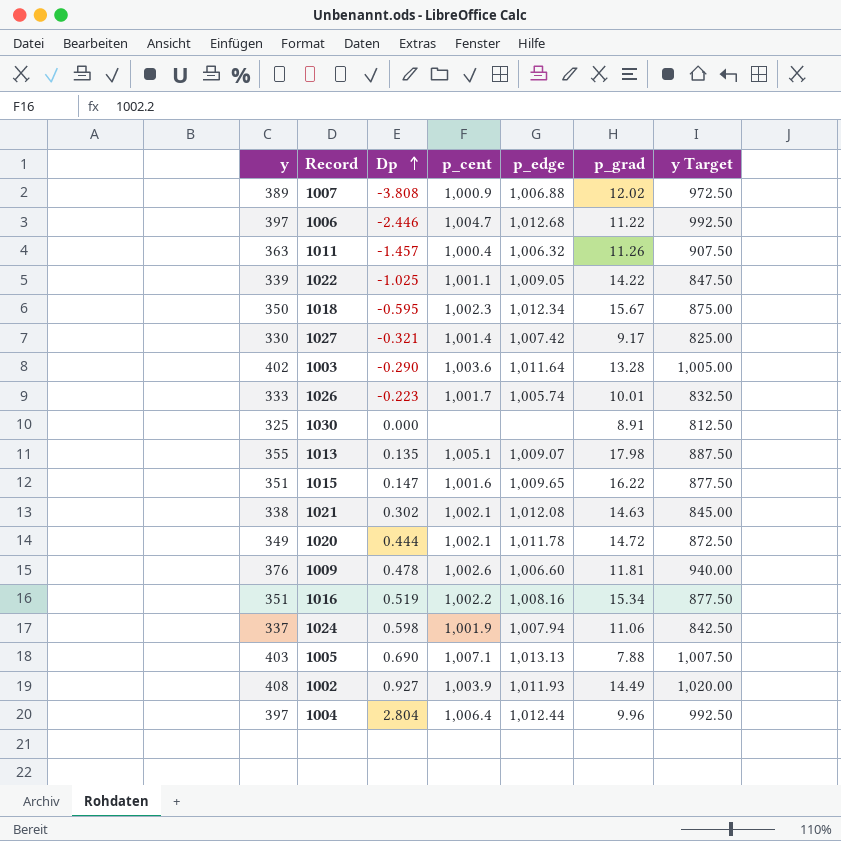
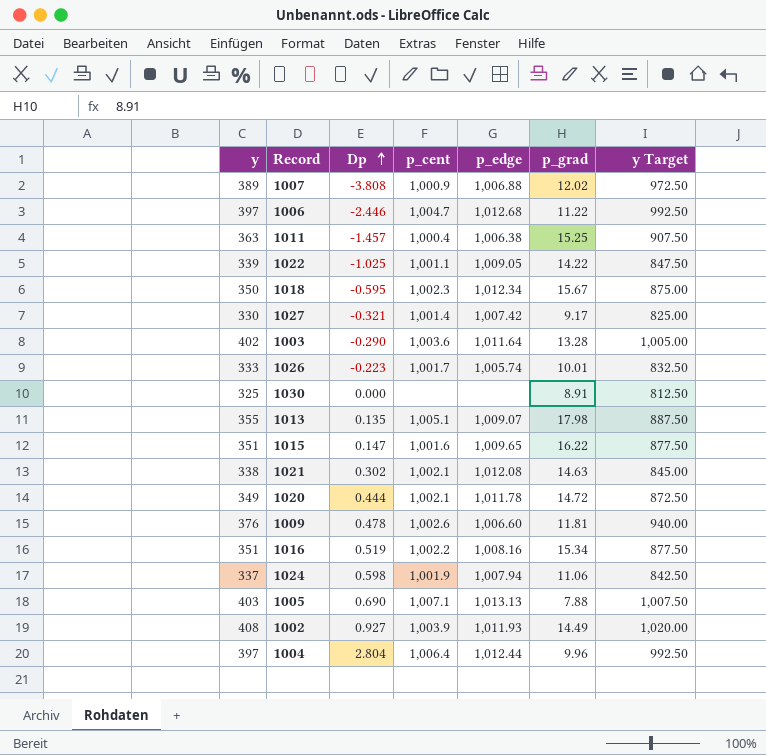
1011 | p_edge: 1,006.32 -> 1,006.38
1011 | p_grad: 11.26 -> 15.25

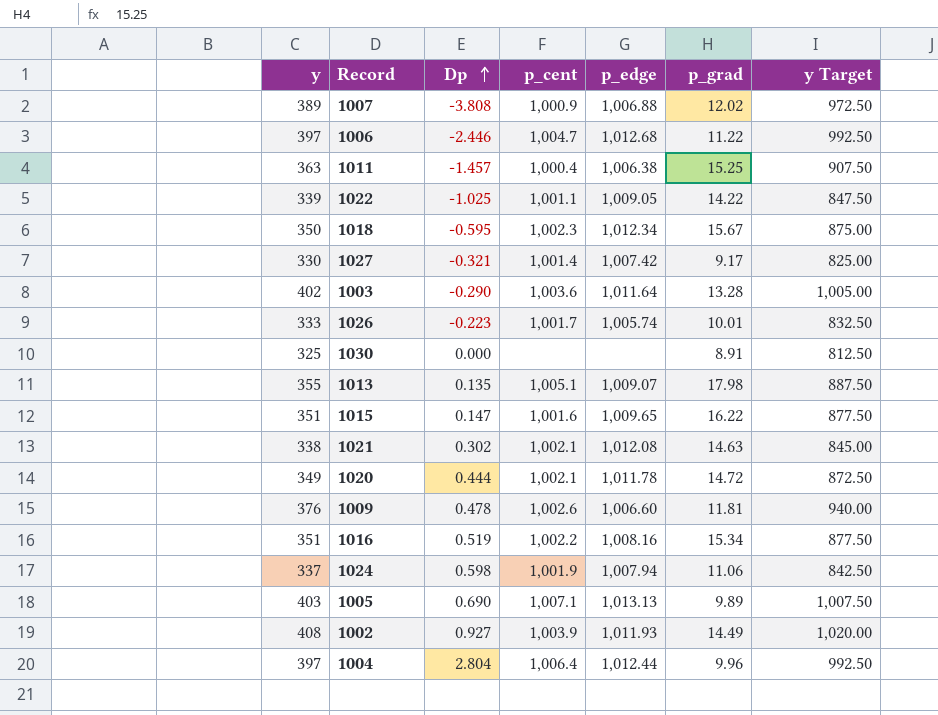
1005 | p_grad: 7.88 -> 9.89

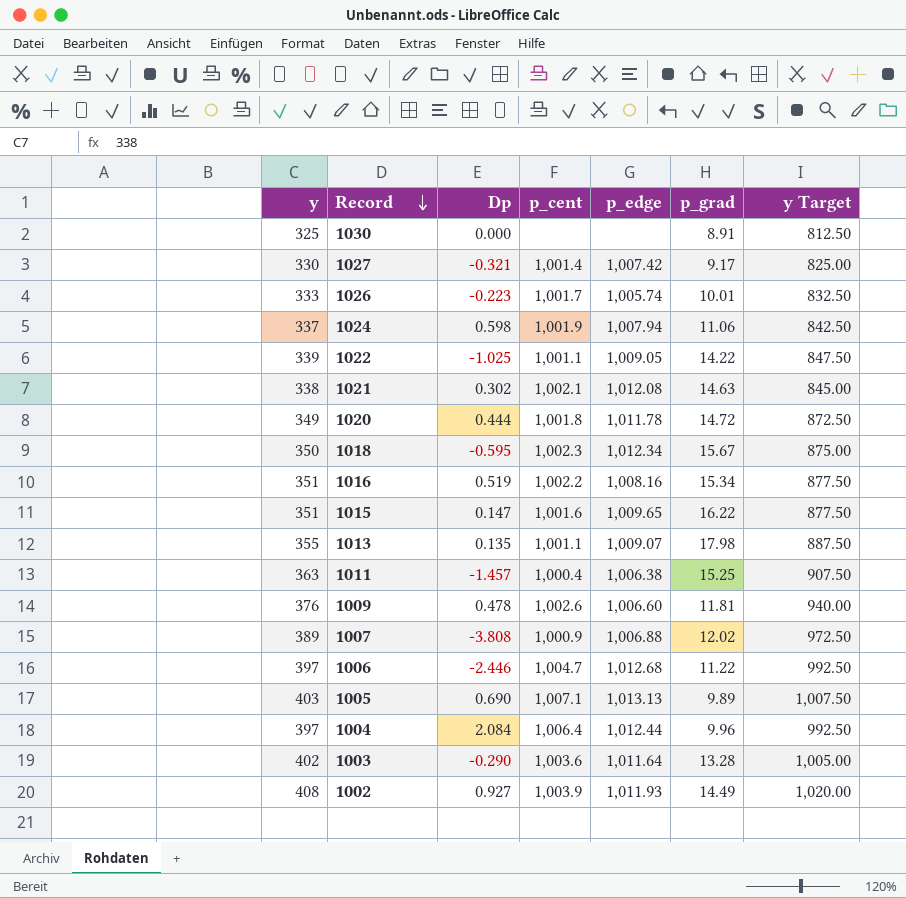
row order: Dp ascending -> Record descending
1020 | p_cent: 1,002.1 -> 1,001.8
1013 | p_cent: 1,005.1 -> 1,001.1
1004 | Dp: 2.804 -> 2.084

